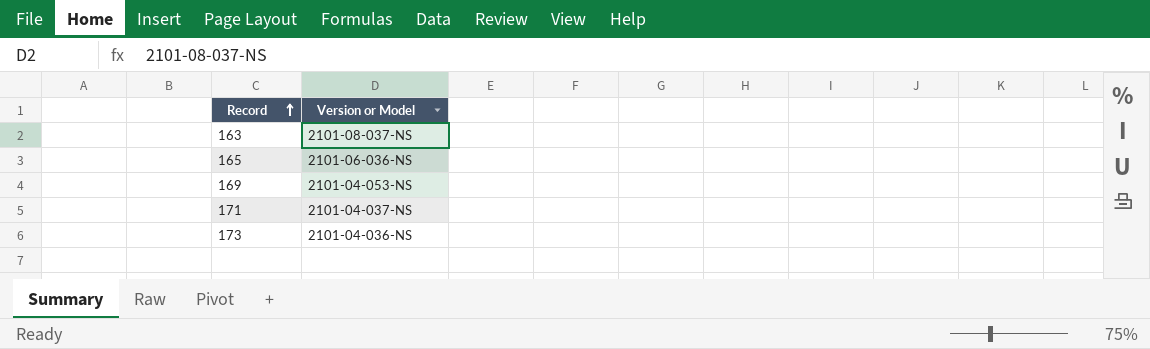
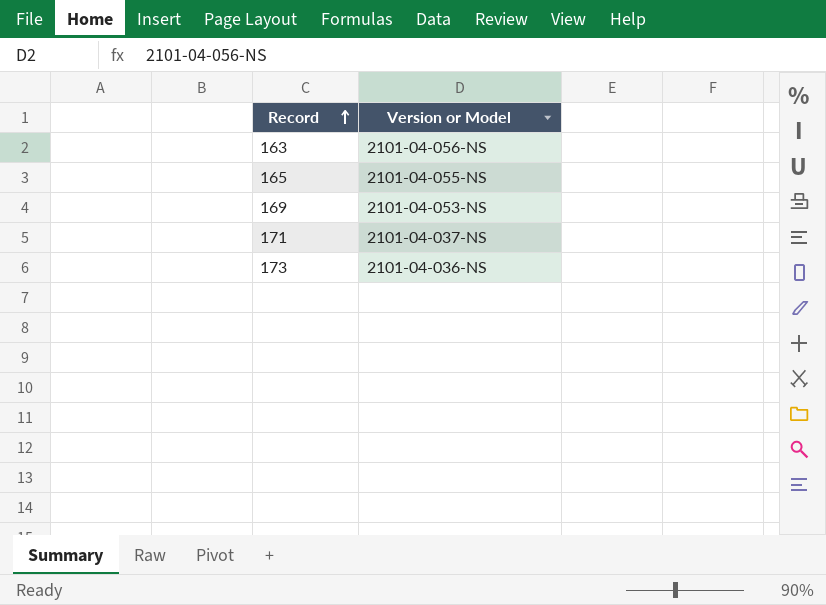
163 | Version or Model: 2101-08-037-NS -> 2101-04-056-NS
165 | Version or Model: 2101-06-036-NS -> 2101-04-055-NS

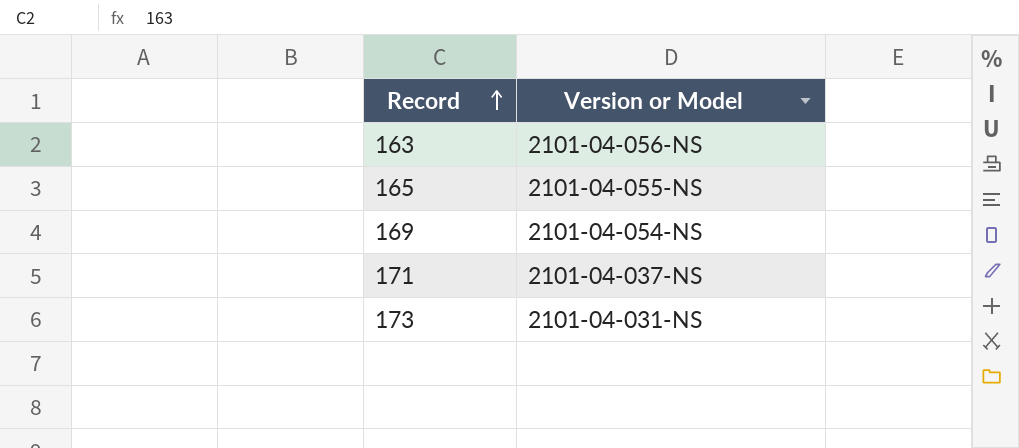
169 | Version or Model: 2101-04-053-NS -> 2101-04-054-NS
173 | Version or Model: 2101-04-036-NS -> 2101-04-031-NS

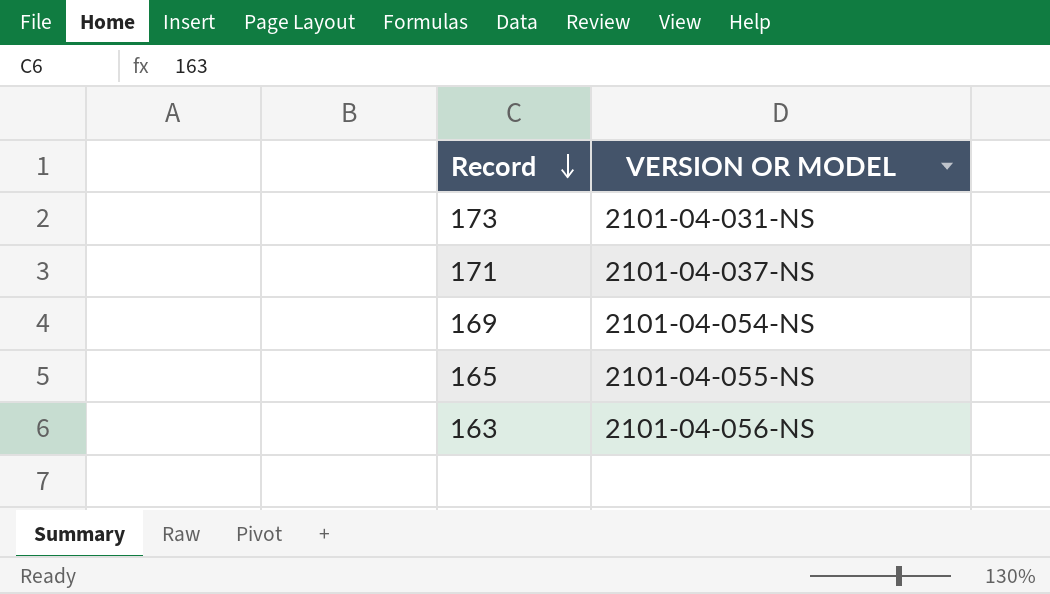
row order: Record ascending -> Record descending
column name: Version or Model -> VERSION OR MODEL

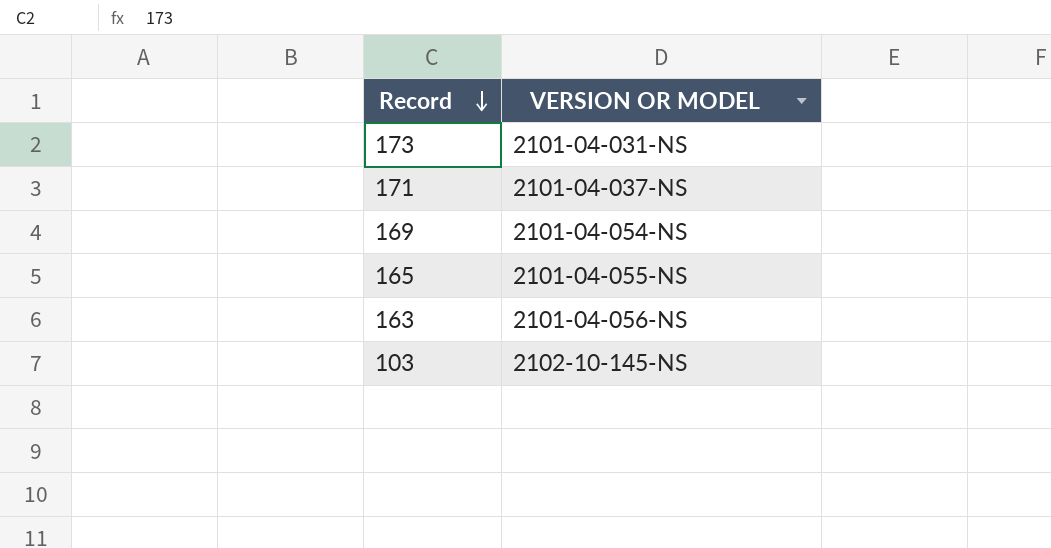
row 103: none -> 2102-10-145-NS

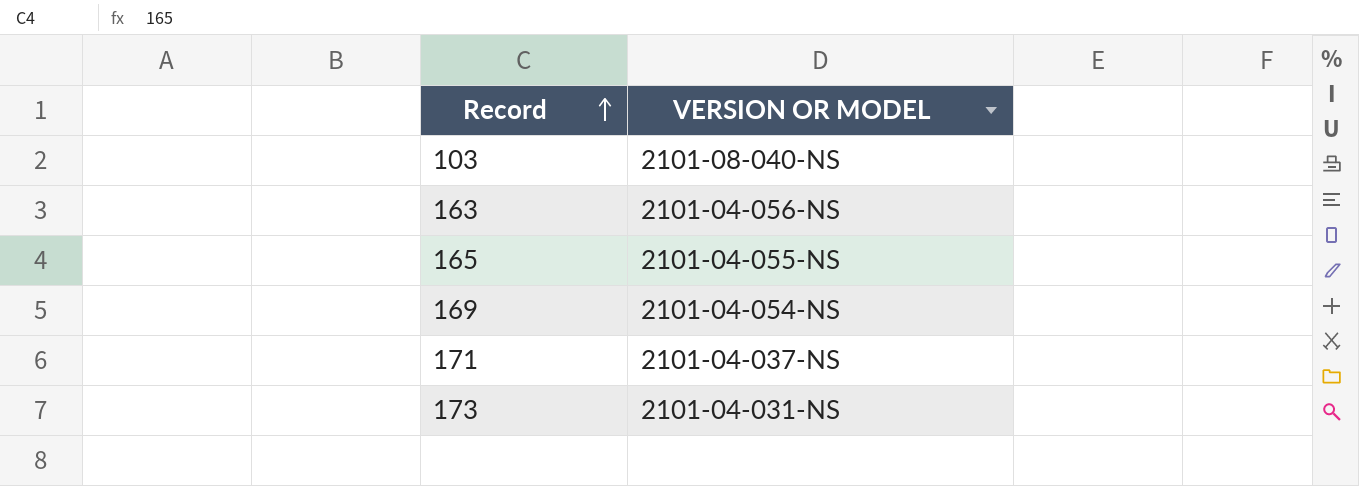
row order: Record descending -> Record ascending
103 | VERSION OR MODEL: 2102-10-145-NS -> 2101-08-040-NS

